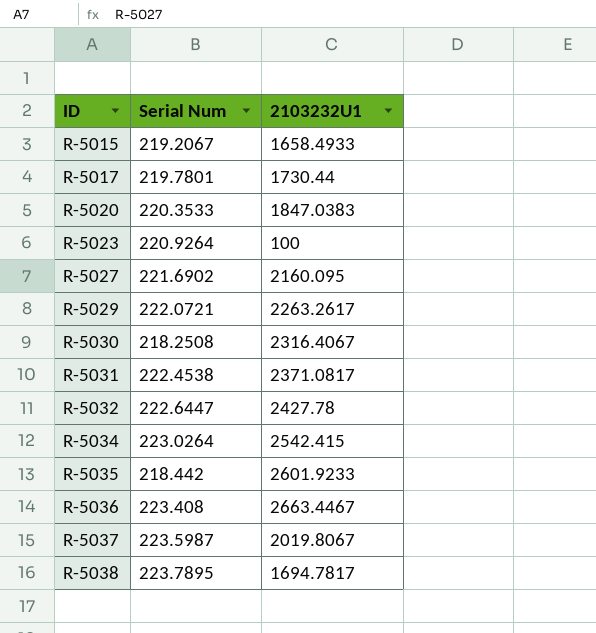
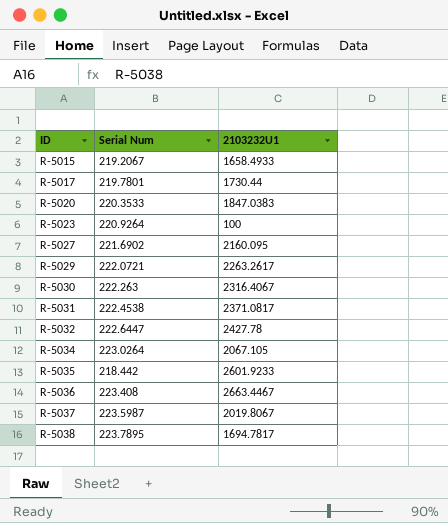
R-5030 | Serial Num: 218.2508 -> 222.263
R-5034 | 2103232U1: 2542.415 -> 2067.105

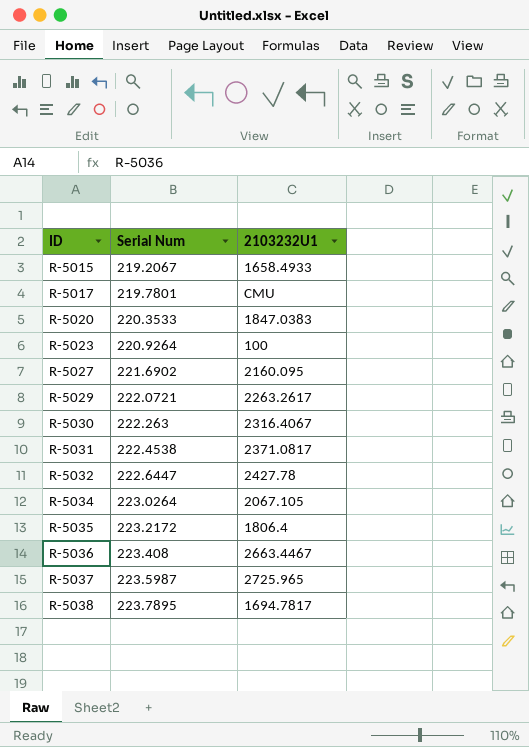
R-5017 | 2103232U1: 1730.44 -> CMU
R-5035 | Serial Num: 218.442 -> 223.2172
R-5035 | 2103232U1: 2601.9233 -> 1806.4
R-5037 | 2103232U1: 2019.8067 -> 2725.965

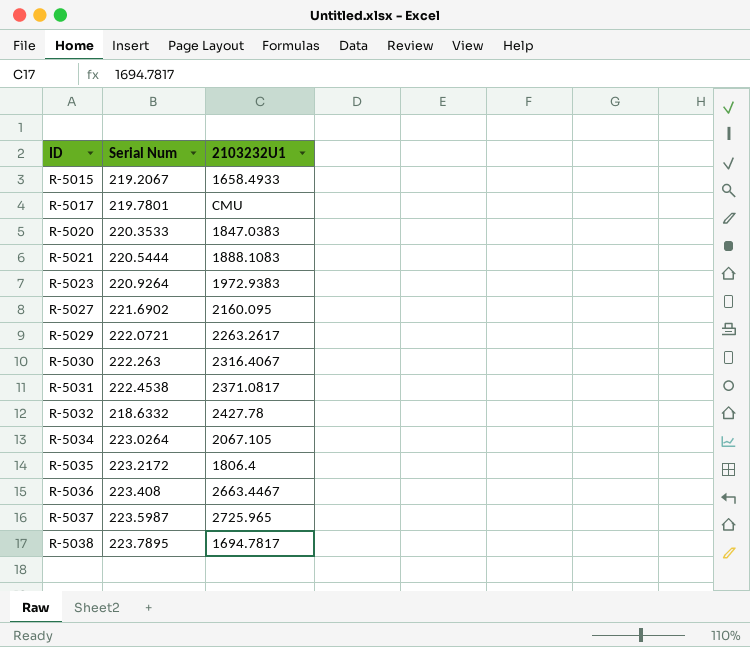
row R-5021: none -> 220.5444 | 1888.1083
R-5023 | 2103232U1: 100 -> 1972.9383
R-5032 | Serial Num: 222.6447 -> 218.6332

